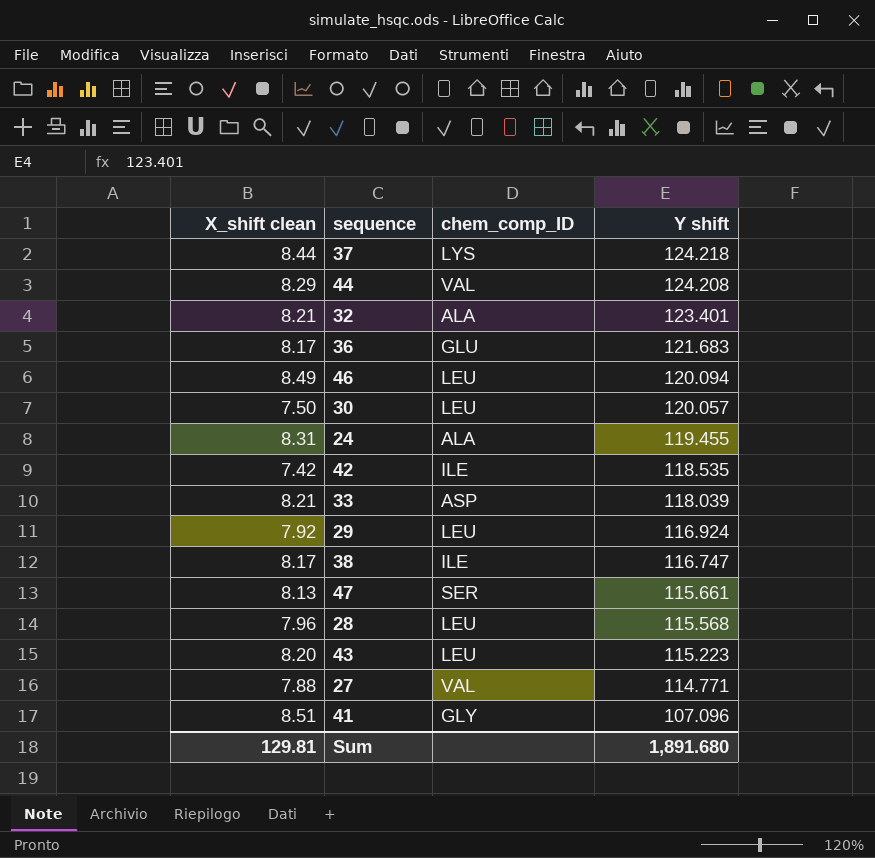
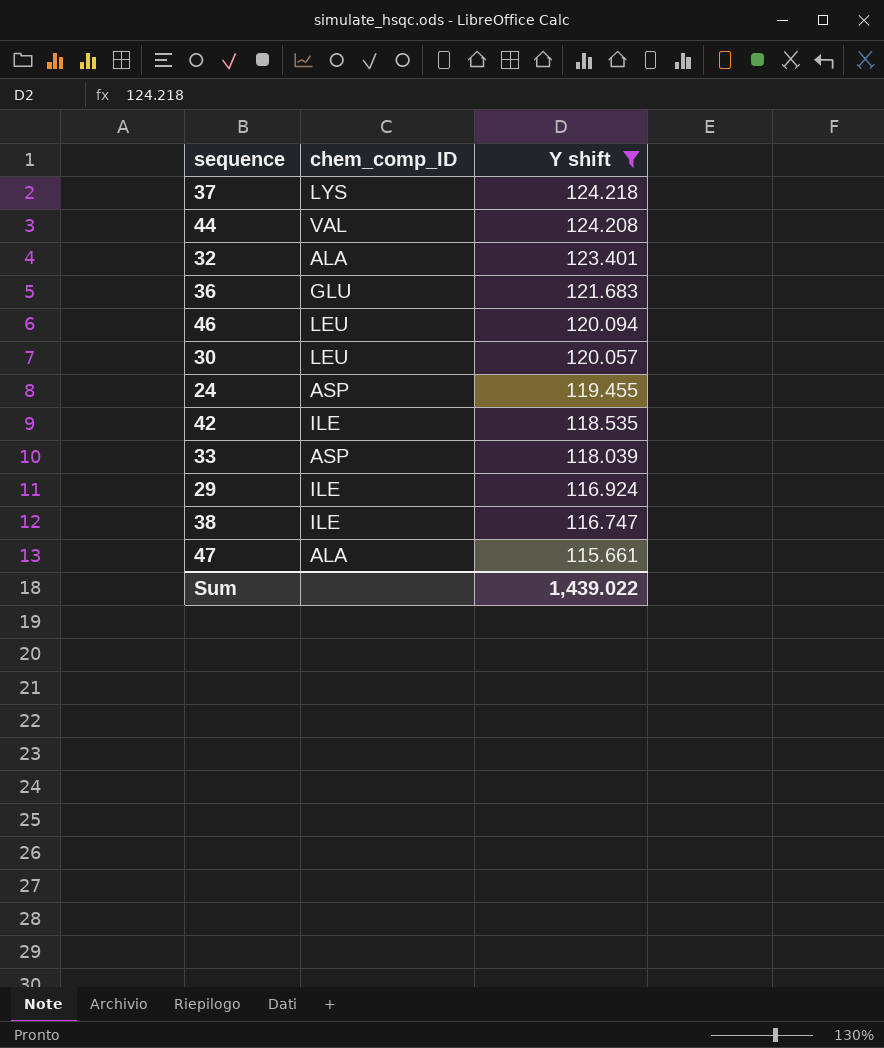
filter: none -> Y shift >= 115.661
column X_shift clean | position: 1 -> none
24 | chem_comp_ID: ALA -> ASP
29 | chem_comp_ID: LEU -> ILE
47 | chem_comp_ID: SER -> ALA
Sum | Y shift: 1,891.680 -> 1,439.022

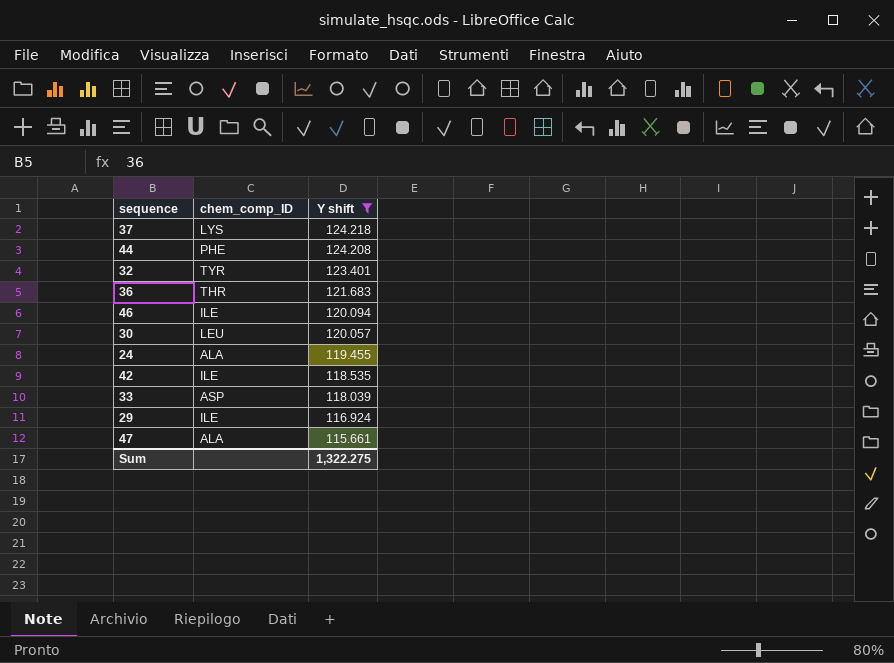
row 38: ILE | 116.747 -> none
44 | chem_comp_ID: VAL -> PHE
32 | chem_comp_ID: ALA -> TYR
36 | chem_comp_ID: GLU -> THR
46 | chem_comp_ID: LEU -> ILE
24 | chem_comp_ID: ASP -> ALA
Sum | Y shift: 1,439.022 -> 1,322.275

